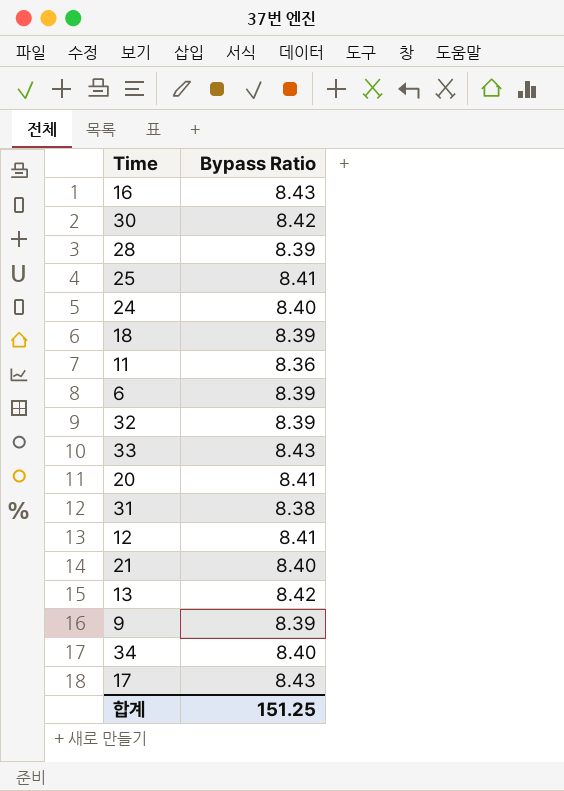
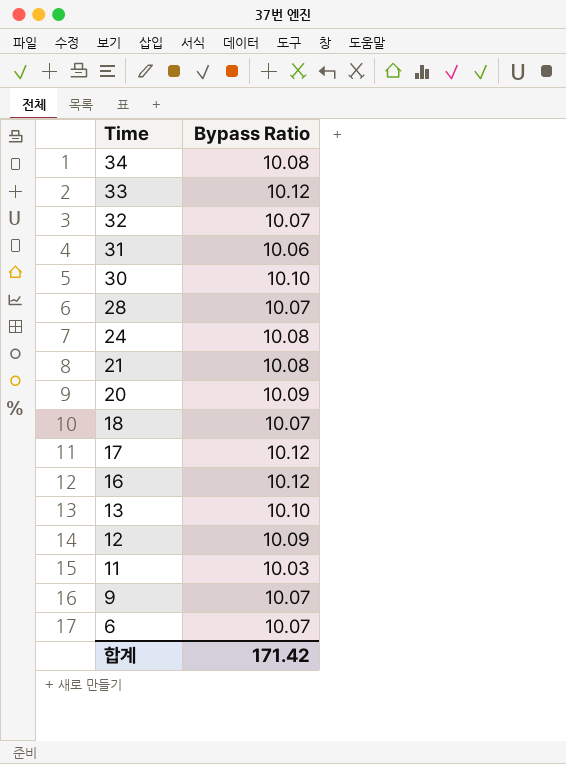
row order: none -> Time descending
row 25: 8.41 -> none
34 | Bypass Ratio: 8.40 -> 10.08
33 | Bypass Ratio: 8.43 -> 10.12
32 | Bypass Ratio: 8.39 -> 10.07
31 | Bypass Ratio: 8.38 -> 10.06
30 | Bypass Ratio: 8.42 -> 10.10
28 | Bypass Ratio: 8.39 -> 10.07
24 | Bypass Ratio: 8.40 -> 10.08
21 | Bypass Ratio: 8.40 -> 10.08
20 | Bypass Ratio: 8.41 -> 10.09
18 | Bypass Ratio: 8.39 -> 10.07
17 | Bypass Ratio: 8.43 -> 10.12
16 | Bypass Ratio: 8.43 -> 10.12
13 | Bypass Ratio: 8.42 -> 10.10
12 | Bypass Ratio: 8.41 -> 10.09
11 | Bypass Ratio: 8.36 -> 10.03
9 | Bypass Ratio: 8.39 -> 10.07
6 | Bypass Ratio: 8.39 -> 10.07
합계 | Bypass Ratio: 151.25 -> 171.42

